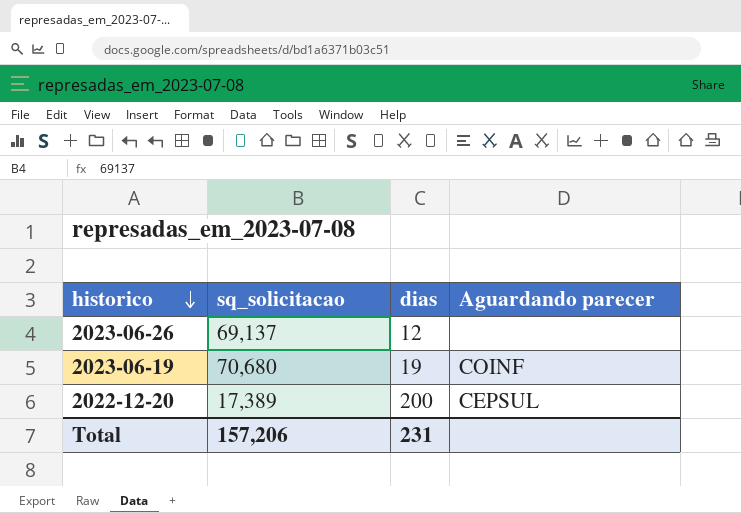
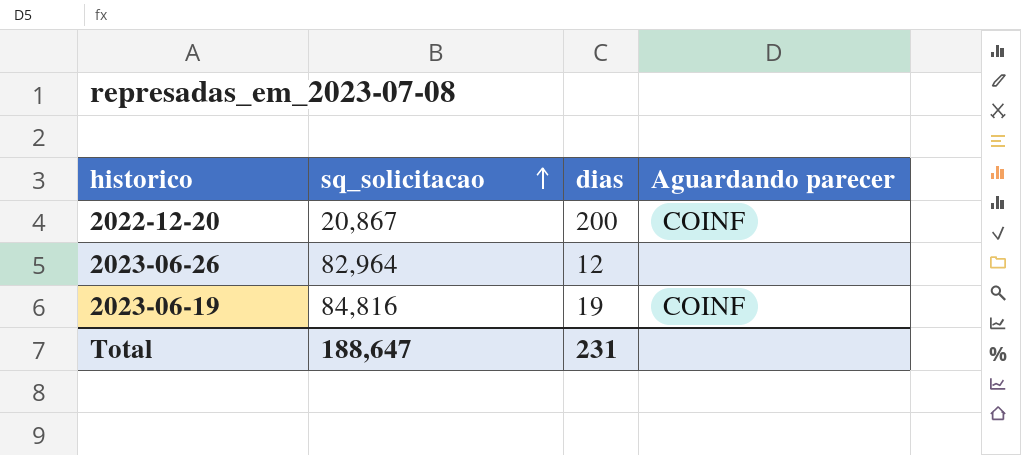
row order: historico descending -> sq_solicitacao ascending
2022-12-20 | sq_solicitacao: 17,389 -> 20,867
2022-12-20 | Aguardando parecer: CEPSUL -> COINF
2023-06-26 | sq_solicitacao: 69,137 -> 82,964
2023-06-19 | sq_solicitacao: 70,680 -> 84,816
Total | sq_solicitacao: 157,206 -> 188,647

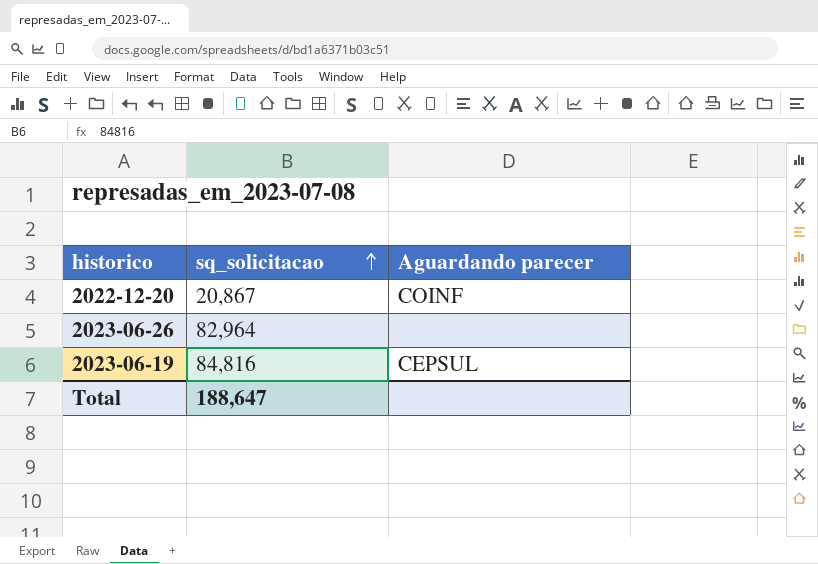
column dias | position: 3 -> none
2023-06-19 | Aguardando parecer: COINF -> CEPSUL

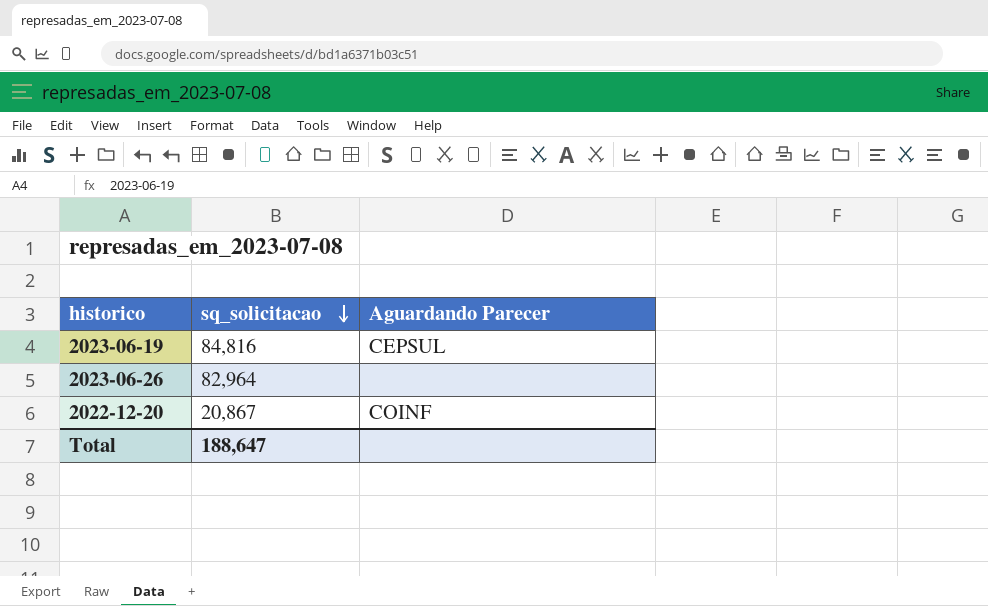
row order: sq_solicitacao ascending -> sq_solicitacao descending
column name: Aguardando parecer -> Aguardando Parecer

